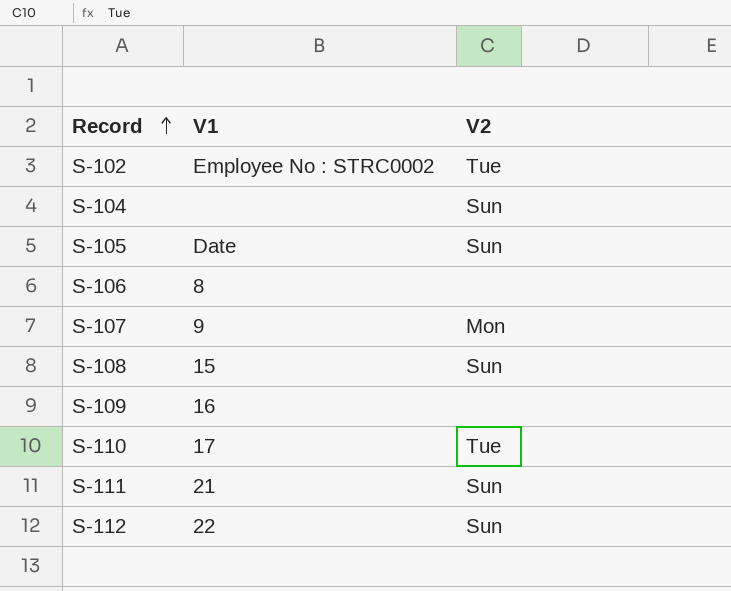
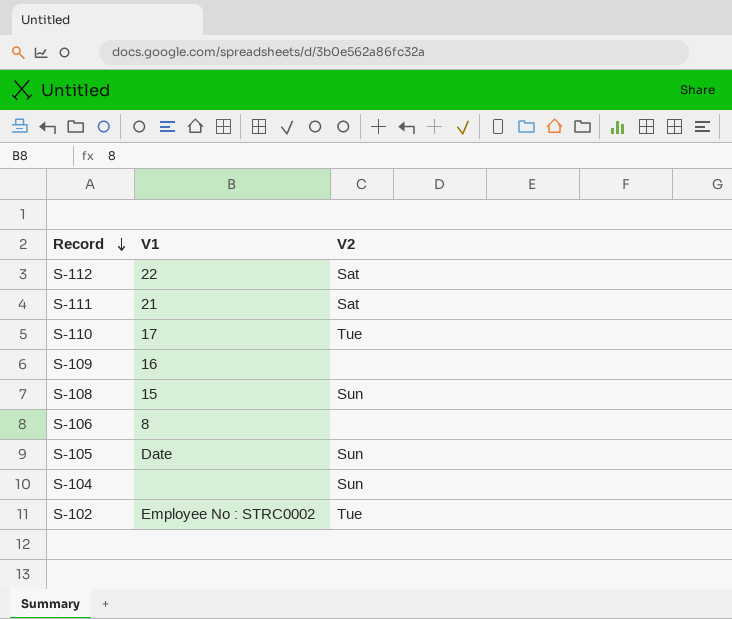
row order: Record ascending -> Record descending
row S-107: 9 | Mon -> none
S-112 | V2: Sun -> Sat
S-111 | V2: Sun -> Sat

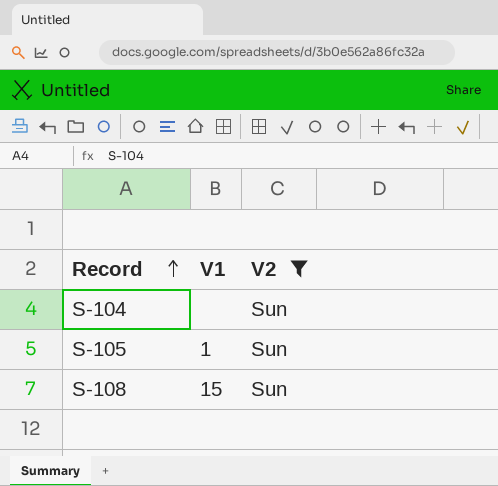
filter: none -> V2 = Sun
row order: Record descending -> Record ascending
S-105 | V1: Date -> 1

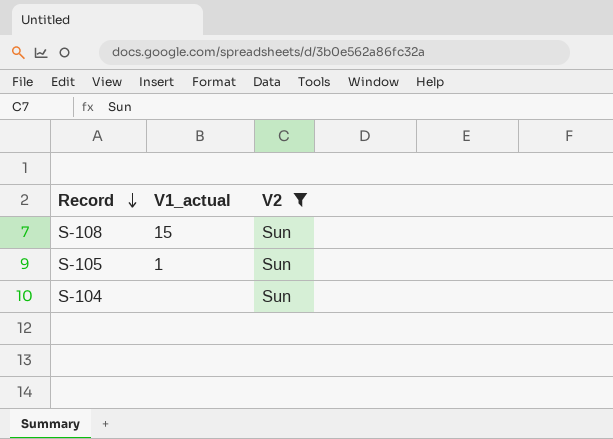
row order: Record ascending -> Record descending
column name: V1 -> V1_actual

